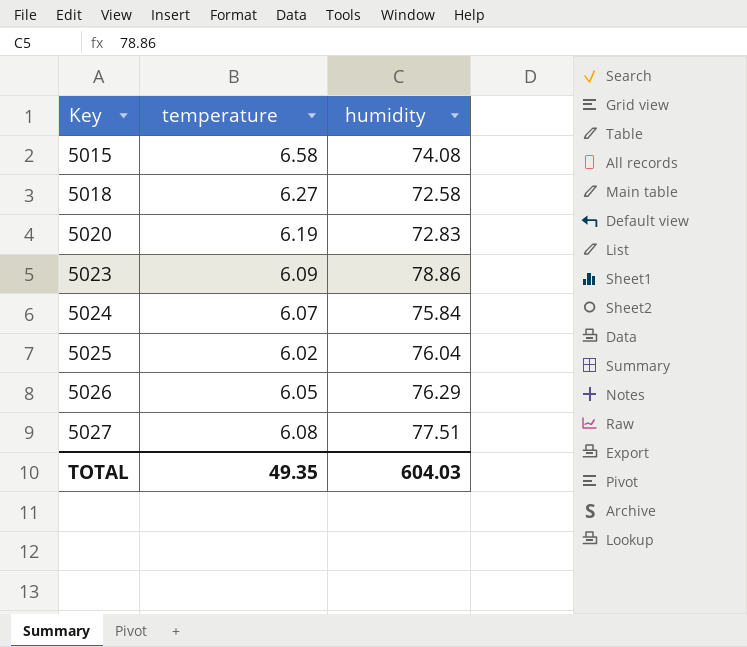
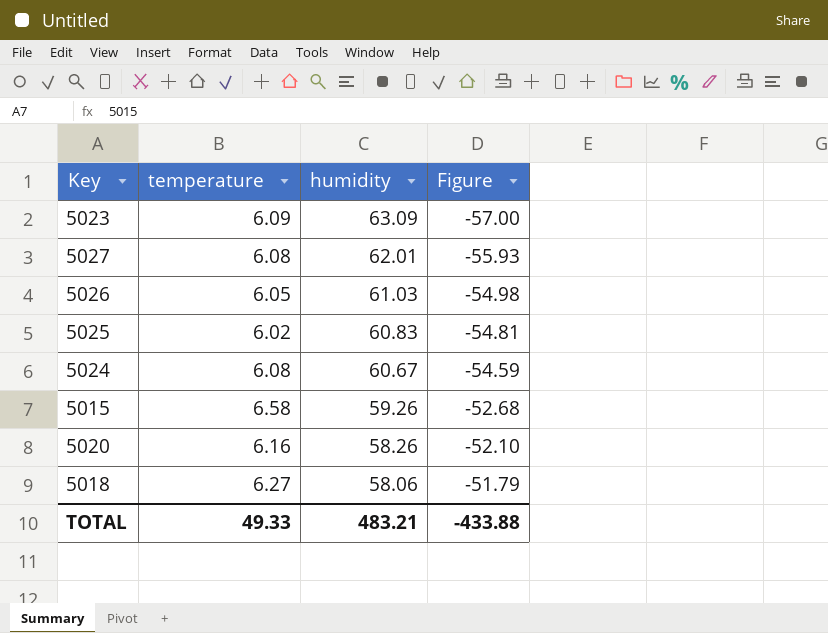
row order: Key ascending -> humidity descending
column Figure | formula: none -> [temperature] - [humidity]
5023 | humidity: 78.86 -> 63.09
5027 | humidity: 77.51 -> 62.01
5026 | humidity: 76.29 -> 61.03
5025 | humidity: 76.04 -> 60.83
5024 | temperature: 6.07 -> 6.08
5024 | humidity: 75.84 -> 60.67
5015 | humidity: 74.08 -> 59.26
5020 | temperature: 6.19 -> 6.16
5020 | humidity: 72.83 -> 58.26
5018 | humidity: 72.58 -> 58.06
TOTAL | temperature: 49.35 -> 49.33
TOTAL | humidity: 604.03 -> 483.21

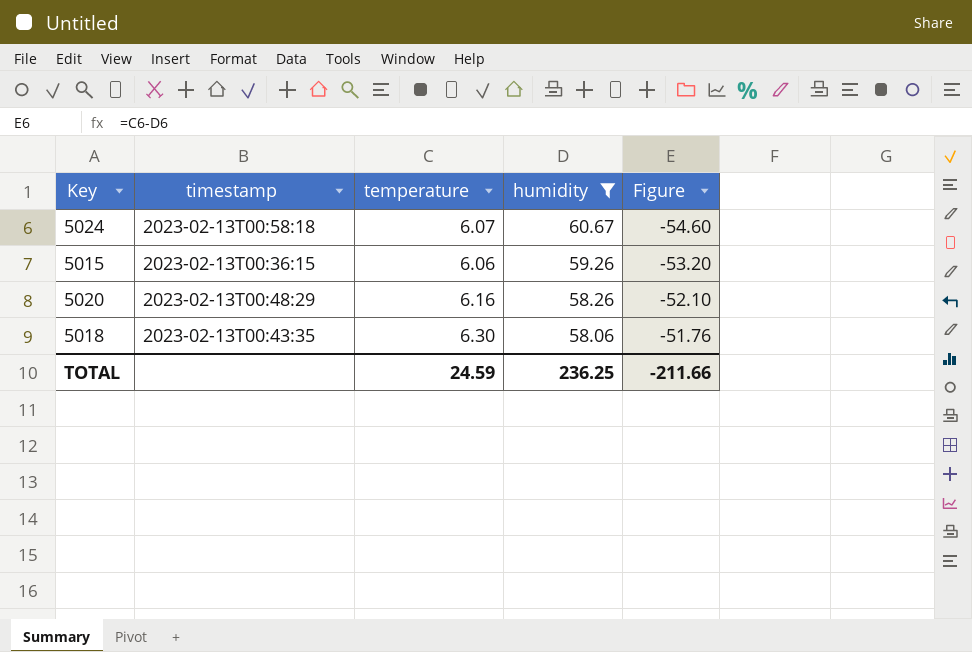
filter: none -> humidity <= 60.67
column timestamp | position: none -> 2
5024 | temperature: 6.08 -> 6.07
5024 | Figure: -54.59 -> -54.60
5015 | temperature: 6.58 -> 6.06
5015 | Figure: -52.68 -> -53.20
5018 | temperature: 6.27 -> 6.30
5018 | Figure: -51.79 -> -51.76
TOTAL | temperature: 49.33 -> 24.59
TOTAL | humidity: 483.21 -> 236.25
TOTAL | Figure: -433.88 -> -211.66

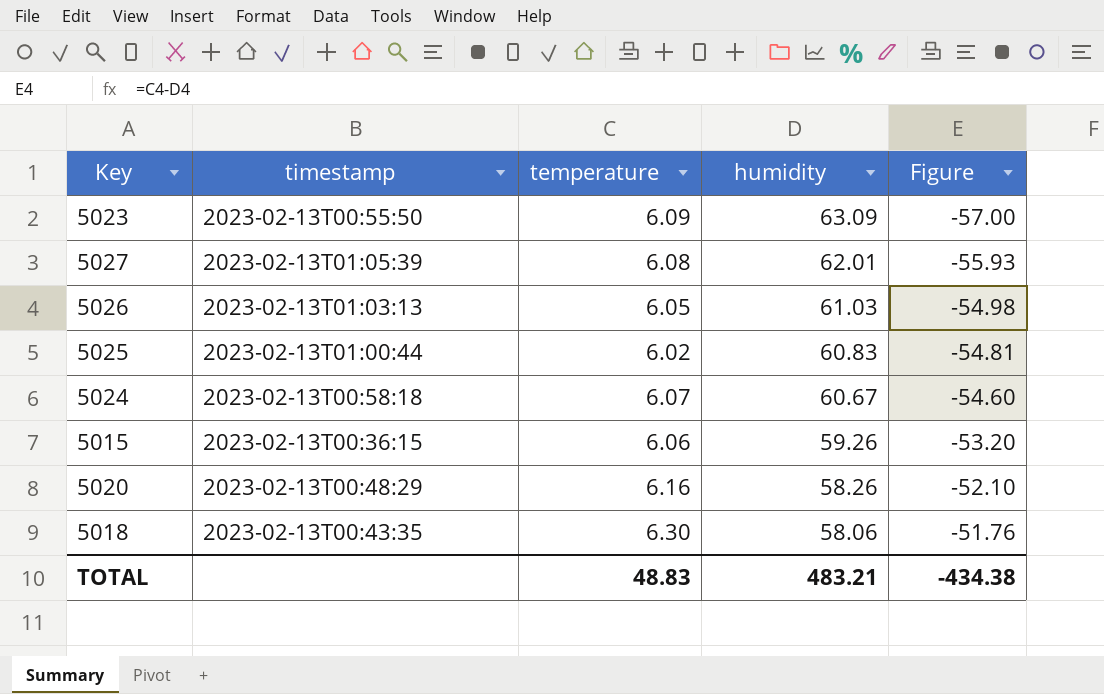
filter: humidity <= 60.67 -> none
TOTAL | temperature: 24.59 -> 48.83
TOTAL | humidity: 236.25 -> 483.21
TOTAL | Figure: -211.66 -> -434.38

